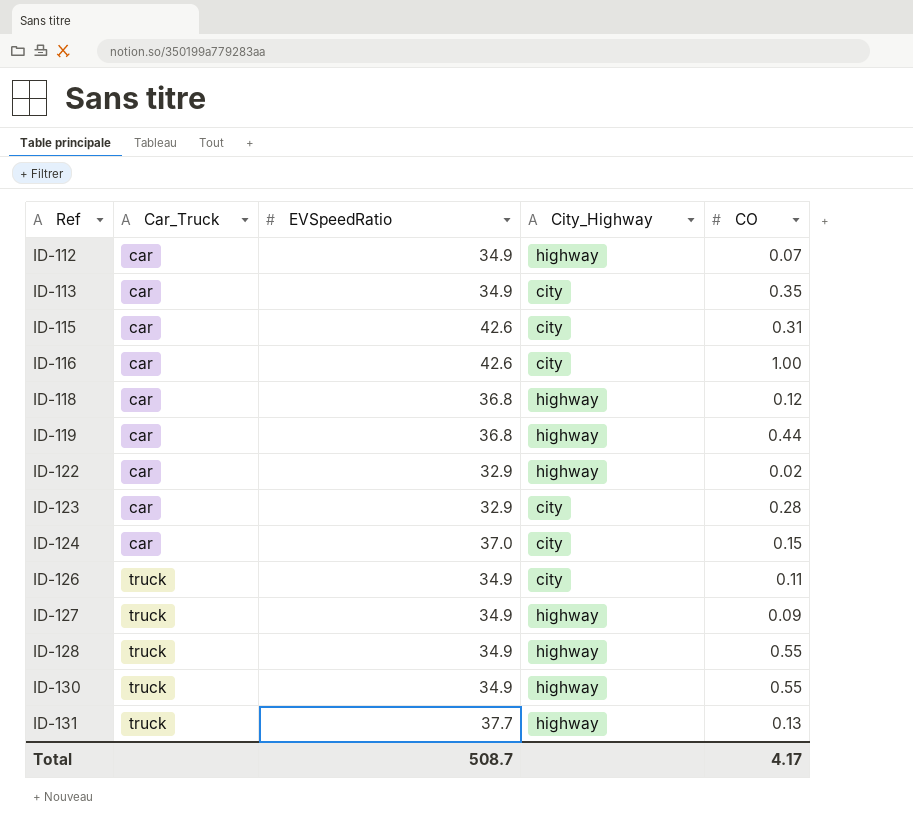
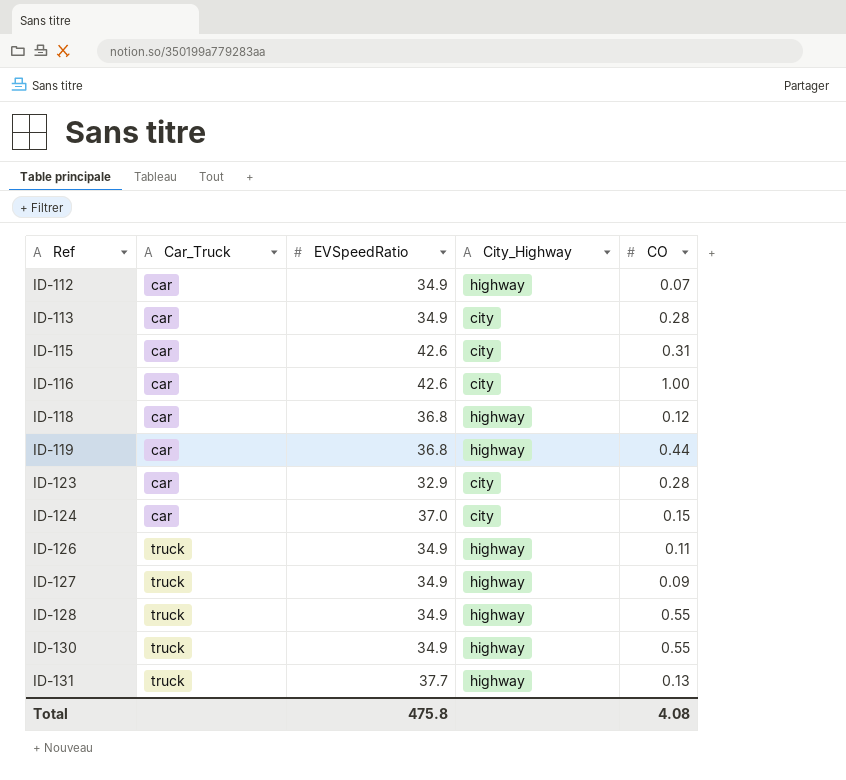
row ID-122: car | 32.9 | highway | 0.02 -> none
ID-113 | CO: 0.35 -> 0.28
ID-126 | City_Highway: city -> highway
Total | EVSpeedRatio: 508.7 -> 475.8
Total | CO: 4.17 -> 4.08

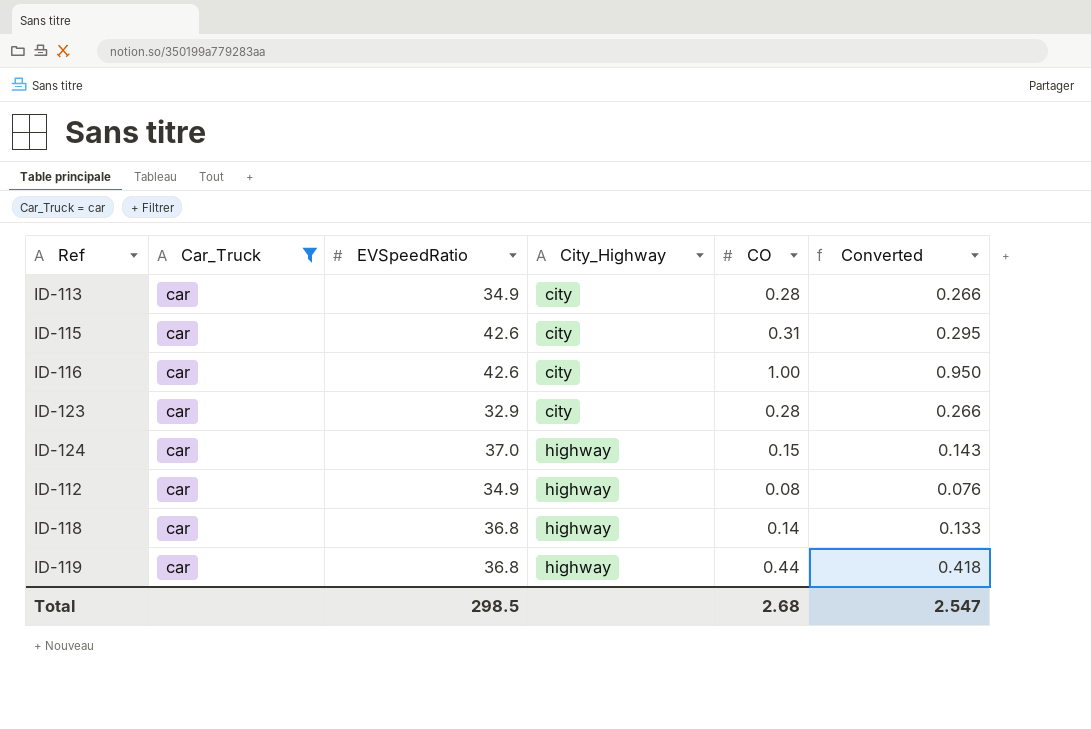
filter: none -> Car_Truck = car
row order: Ref ascending -> City_Highway ascending
column Converted | formula: none -> [CO] * 0.95
ID-124 | City_Highway: city -> highway
ID-112 | CO: 0.07 -> 0.08
ID-118 | CO: 0.12 -> 0.14
Total | EVSpeedRatio: 475.8 -> 298.5
Total | CO: 4.08 -> 2.68

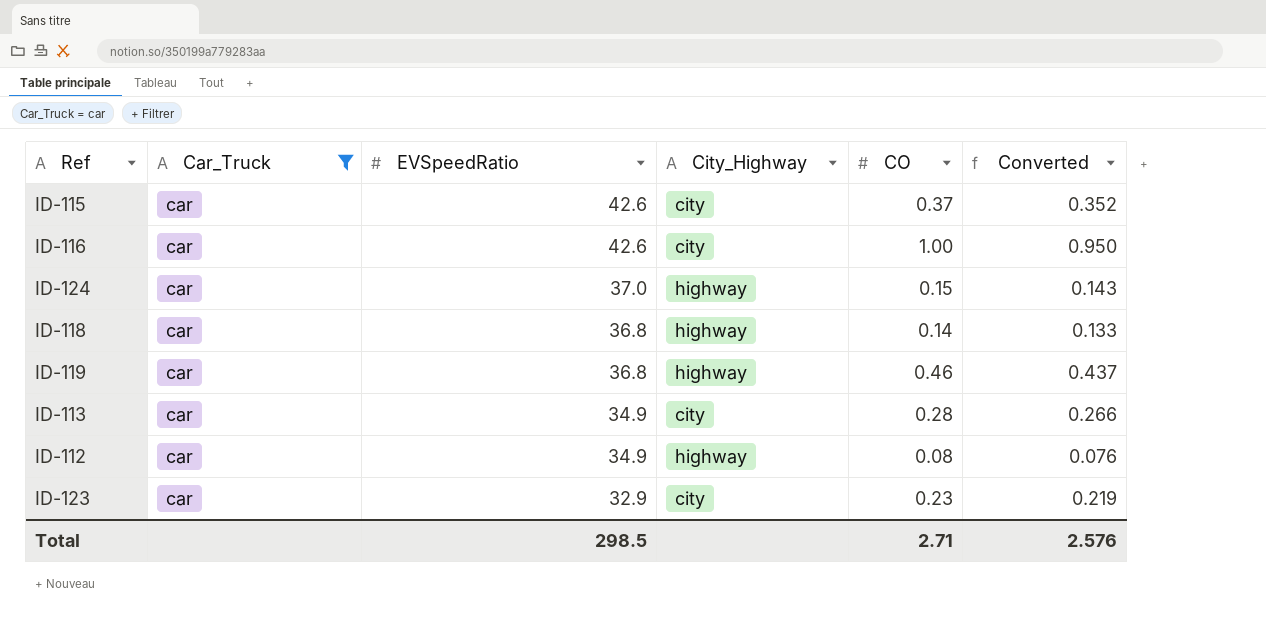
row order: City_Highway ascending -> EVSpeedRatio descending
ID-115 | CO: 0.31 -> 0.37
ID-115 | Converted: 0.295 -> 0.352
ID-119 | CO: 0.44 -> 0.46
ID-119 | Converted: 0.418 -> 0.437
ID-123 | CO: 0.28 -> 0.23
ID-123 | Converted: 0.266 -> 0.219
Total | CO: 2.68 -> 2.71
Total | Converted: 2.547 -> 2.576

